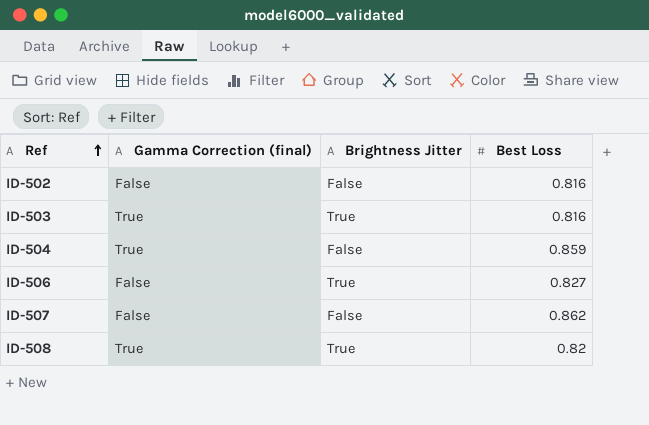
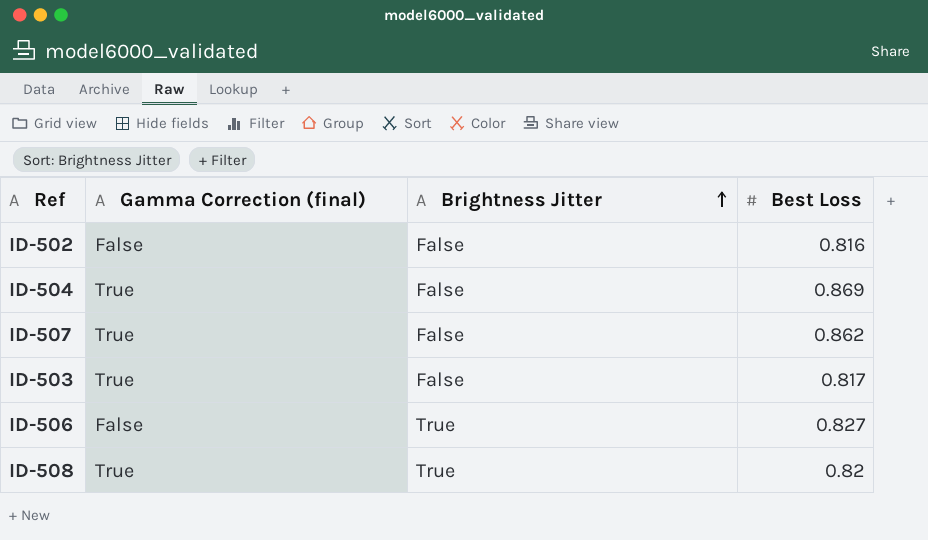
row order: Ref ascending -> Brightness Jitter ascending
ID-504 | Best Loss: 0.859 -> 0.869
ID-507 | Gamma Correction (final): False -> True
ID-503 | Brightness Jitter: True -> False
ID-503 | Best Loss: 0.816 -> 0.817

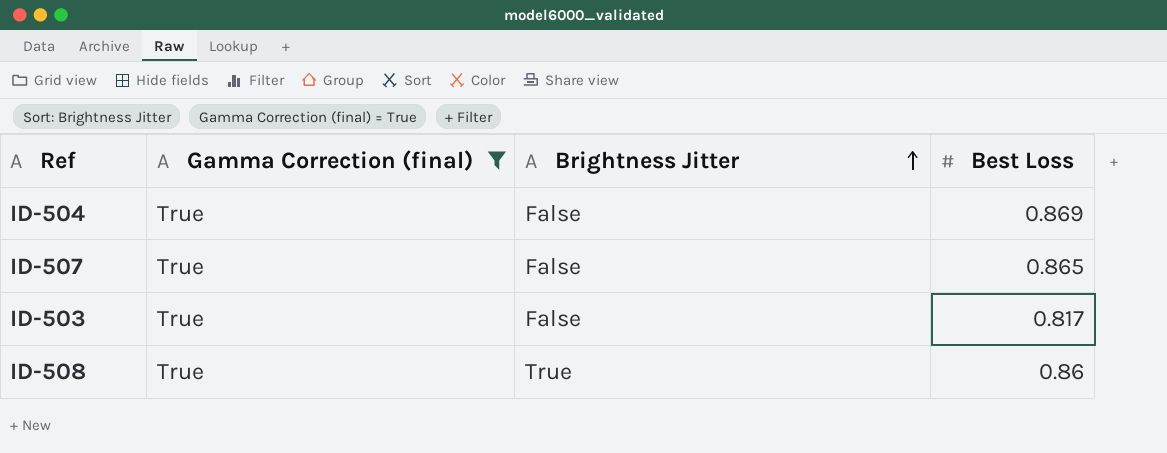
filter: none -> Gamma Correction (final) = True
ID-507 | Best Loss: 0.862 -> 0.865
ID-508 | Best Loss: 0.82 -> 0.86

